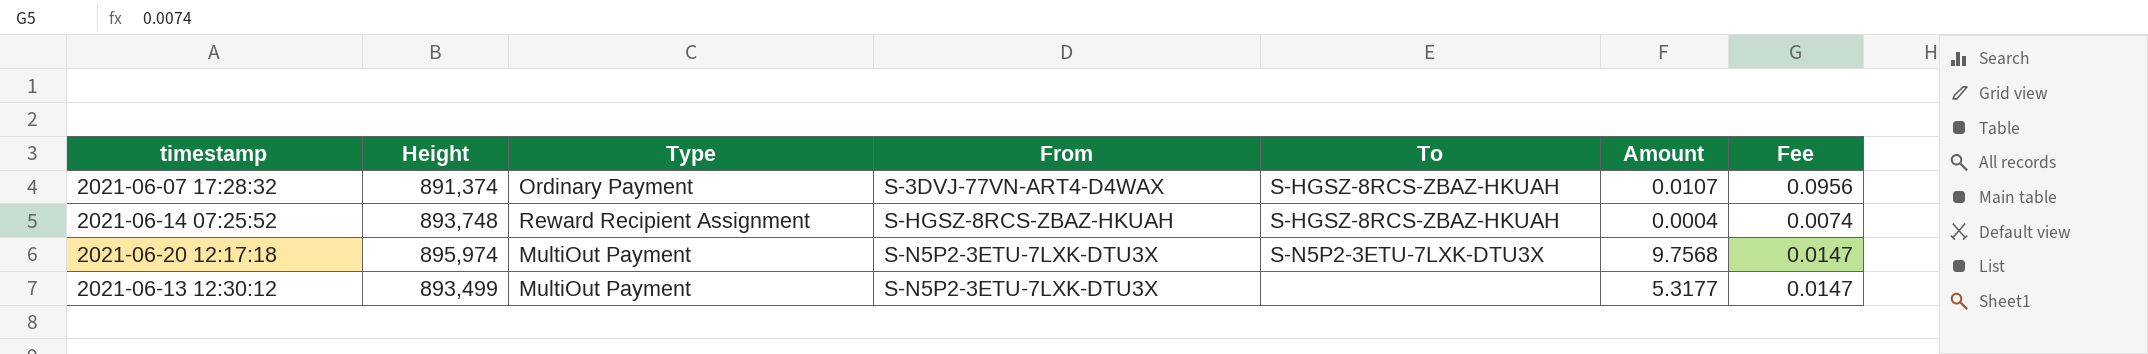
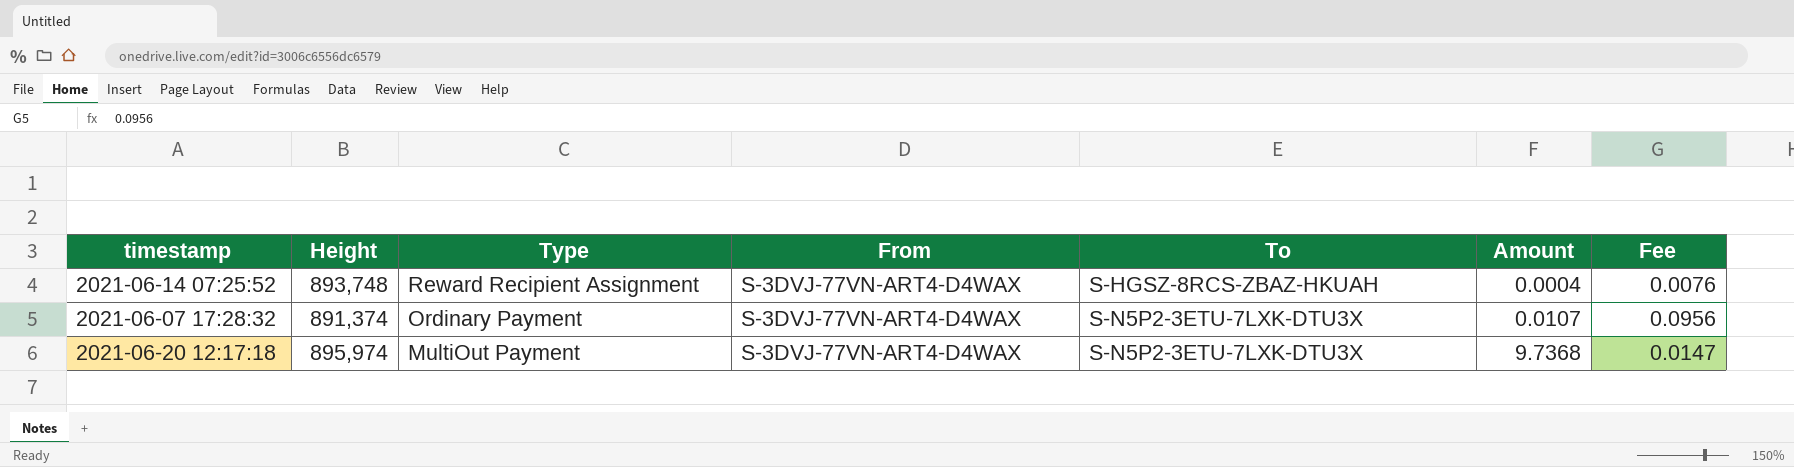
row order: From ascending -> Type descending
row 2021-06-13 12:30:12: 893,499 | MultiOut Payment | S-N5P2-3ETU-7LXK-DTU3X | none | 5.3177 | 0.0147 -> none
2021-06-14 07:25:52 | From: S-HGSZ-8RCS-ZBAZ-HKUAH -> S-3DVJ-77VN-ART4-D4WAX
2021-06-14 07:25:52 | Fee: 0.0074 -> 0.0076
2021-06-07 17:28:32 | To: S-HGSZ-8RCS-ZBAZ-HKUAH -> S-N5P2-3ETU-7LXK-DTU3X
2021-06-20 12:17:18 | From: S-N5P2-3ETU-7LXK-DTU3X -> S-3DVJ-77VN-ART4-D4WAX
2021-06-20 12:17:18 | Amount: 9.7568 -> 9.7368

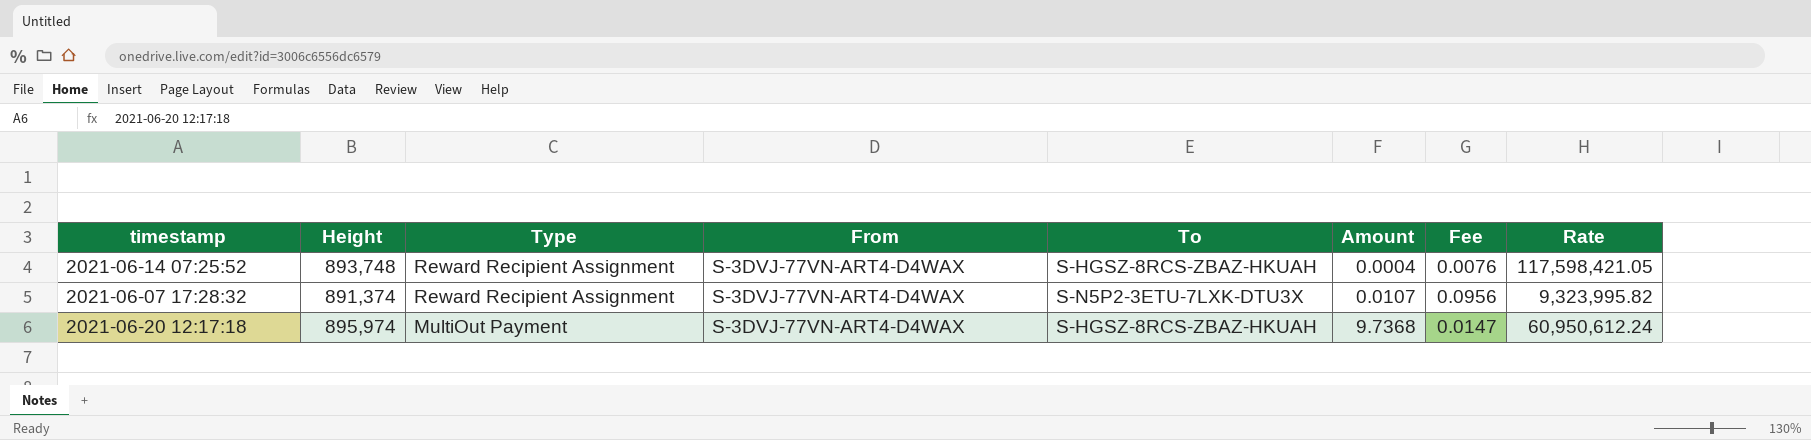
column Rate | formula: none -> [Height] / [Fee]
2021-06-07 17:28:32 | Type: Ordinary Payment -> Reward Recipient Assignment
2021-06-20 12:17:18 | To: S-N5P2-3ETU-7LXK-DTU3X -> S-HGSZ-8RCS-ZBAZ-HKUAH

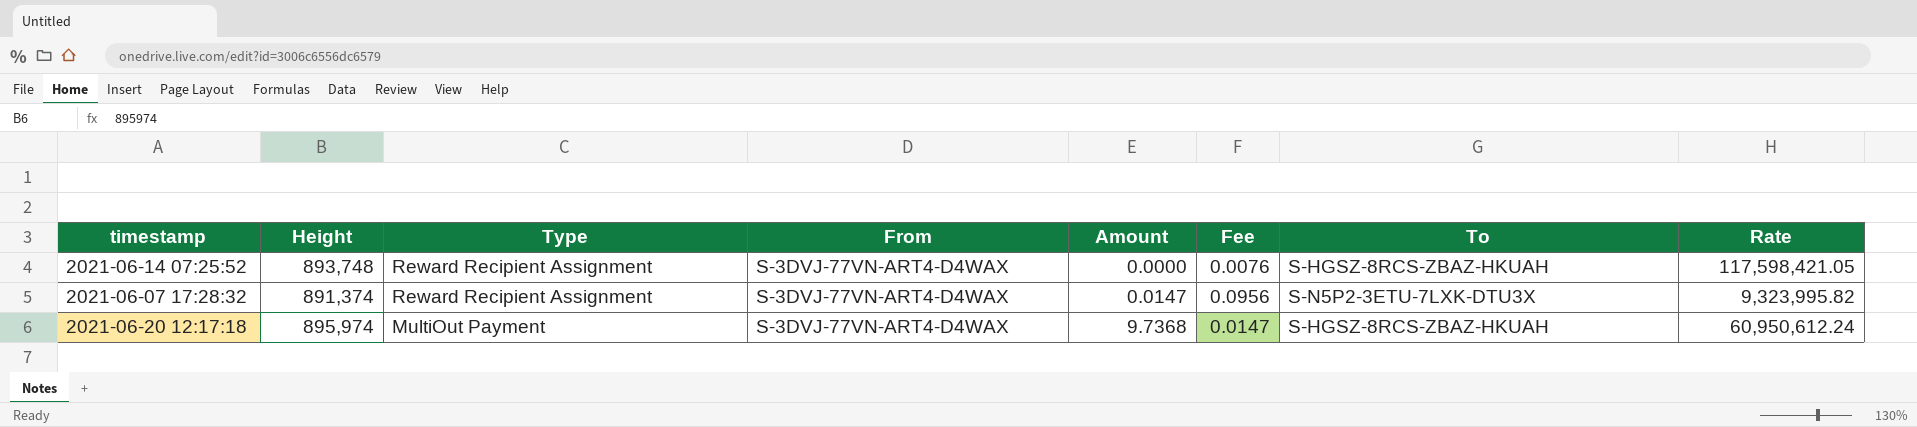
column To | position: 5 -> 7
2021-06-14 07:25:52 | Amount: 0.0004 -> 0.0000
2021-06-07 17:28:32 | Amount: 0.0107 -> 0.0147

